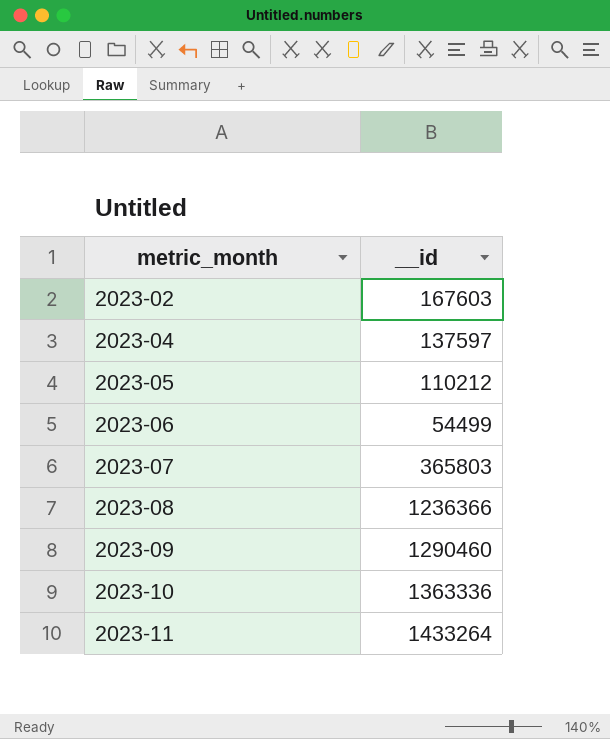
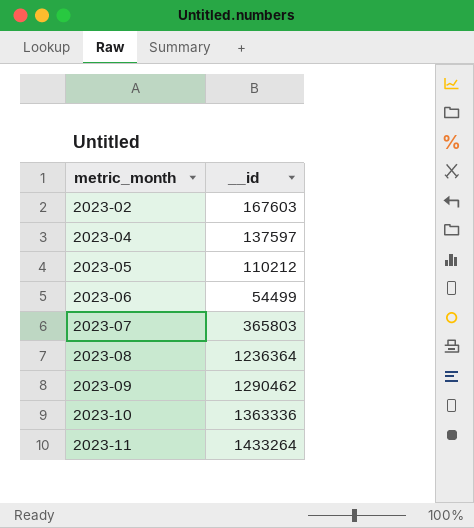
2023-08 | __id: 1236366 -> 1236364
2023-09 | __id: 1290460 -> 1290462

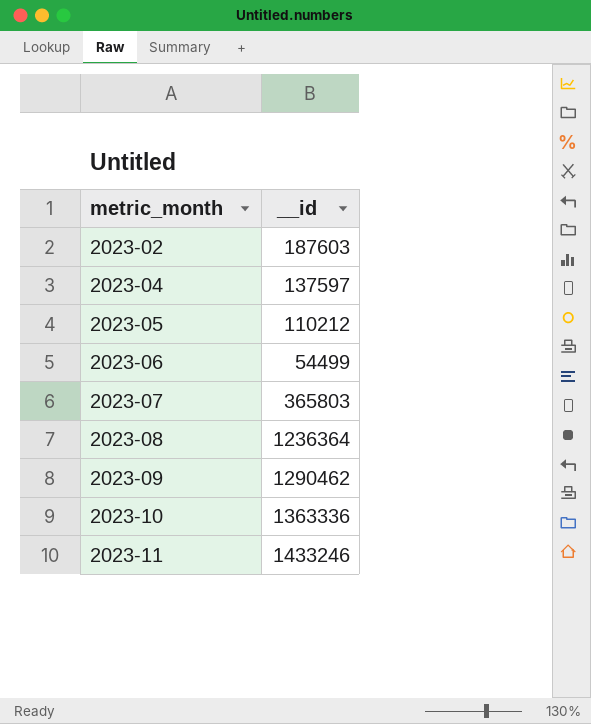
2023-02 | __id: 167603 -> 187603
2023-11 | __id: 1433264 -> 1433246

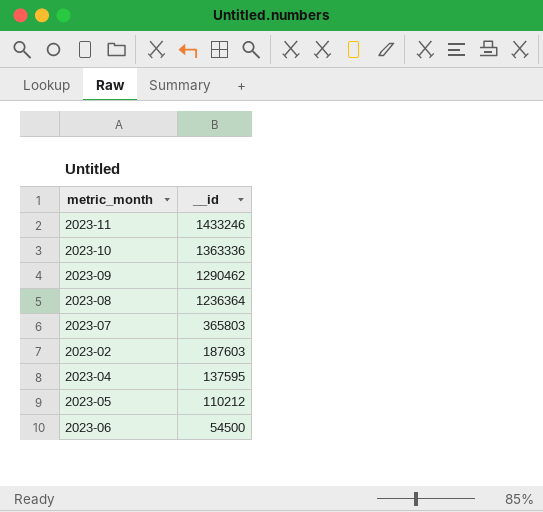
row order: metric_month ascending -> __id descending
2023-04 | __id: 137597 -> 137595
2023-06 | __id: 54499 -> 54500

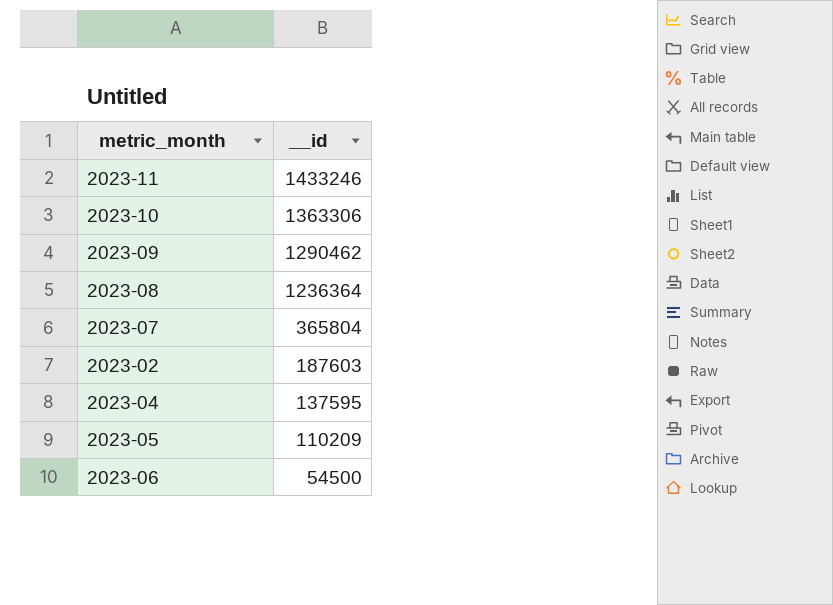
2023-10 | __id: 1363336 -> 1363306
2023-07 | __id: 365803 -> 365804
2023-05 | __id: 110212 -> 110209

